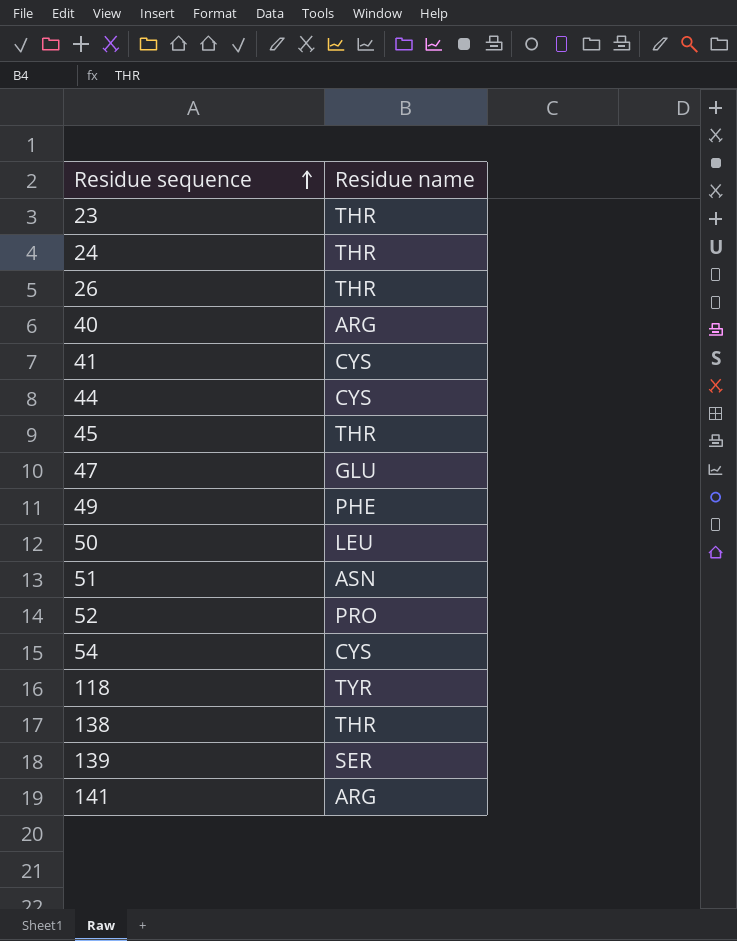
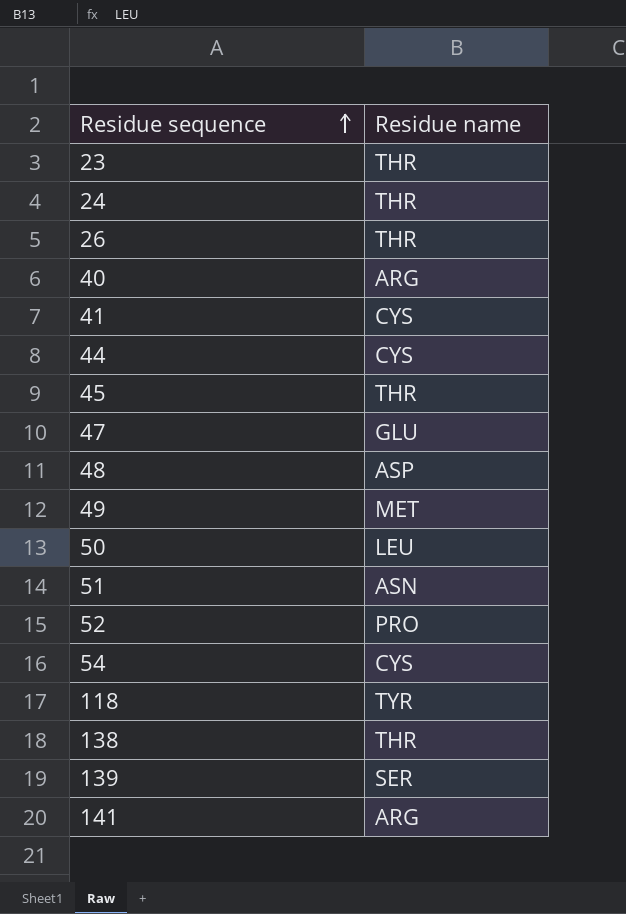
row 48: none -> ASP
49 | Residue name: PHE -> MET

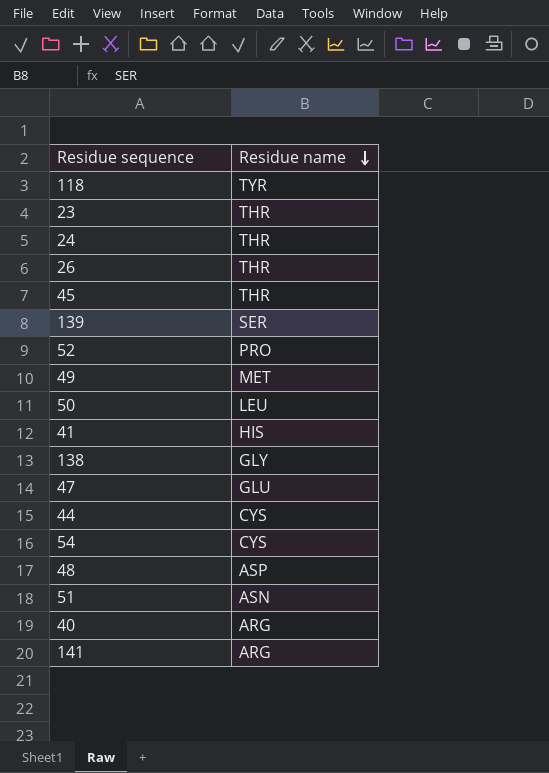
row order: Residue sequence ascending -> Residue name descending
41 | Residue name: CYS -> HIS
138 | Residue name: THR -> GLY

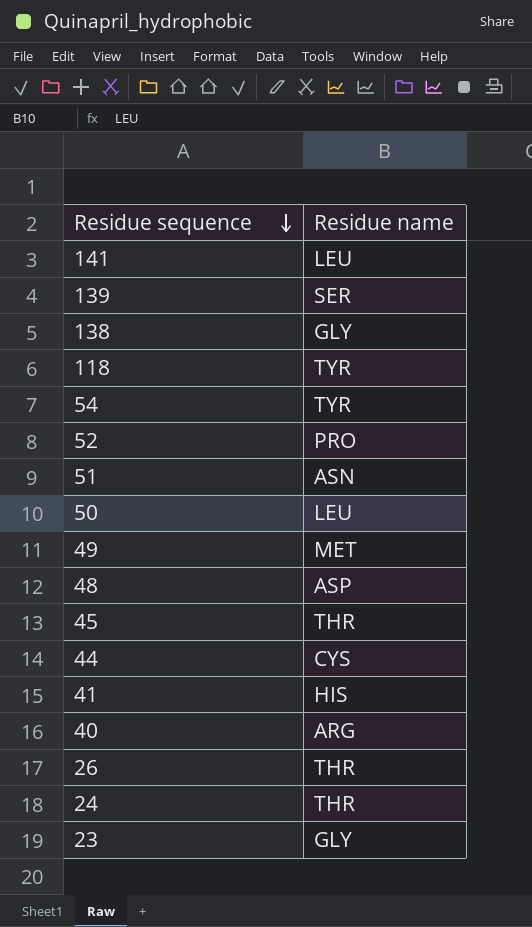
row order: Residue name descending -> Residue sequence descending
row 47: GLU -> none
141 | Residue name: ARG -> LEU
54 | Residue name: CYS -> TYR
23 | Residue name: THR -> GLY

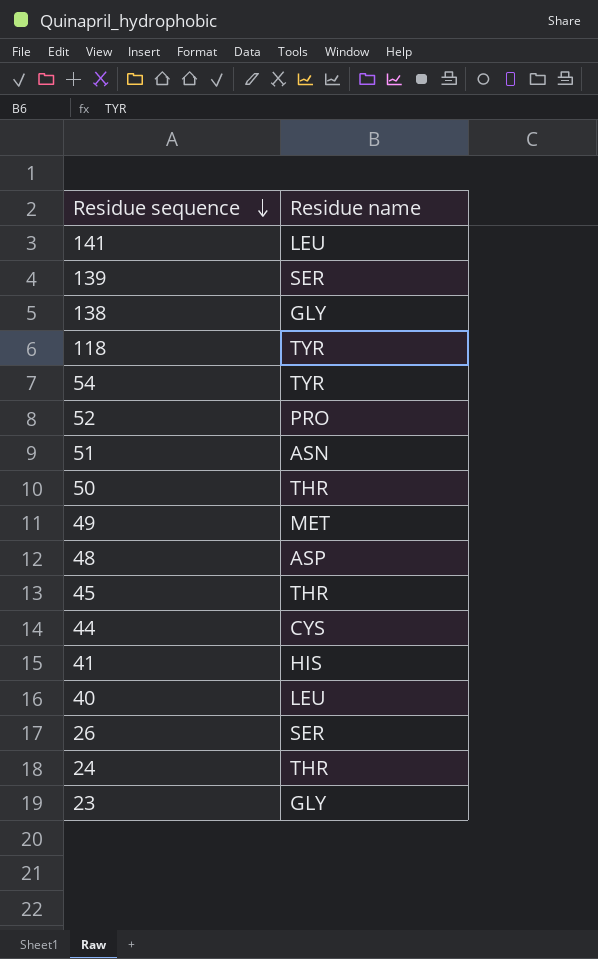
50 | Residue name: LEU -> THR
40 | Residue name: ARG -> LEU
26 | Residue name: THR -> SER

